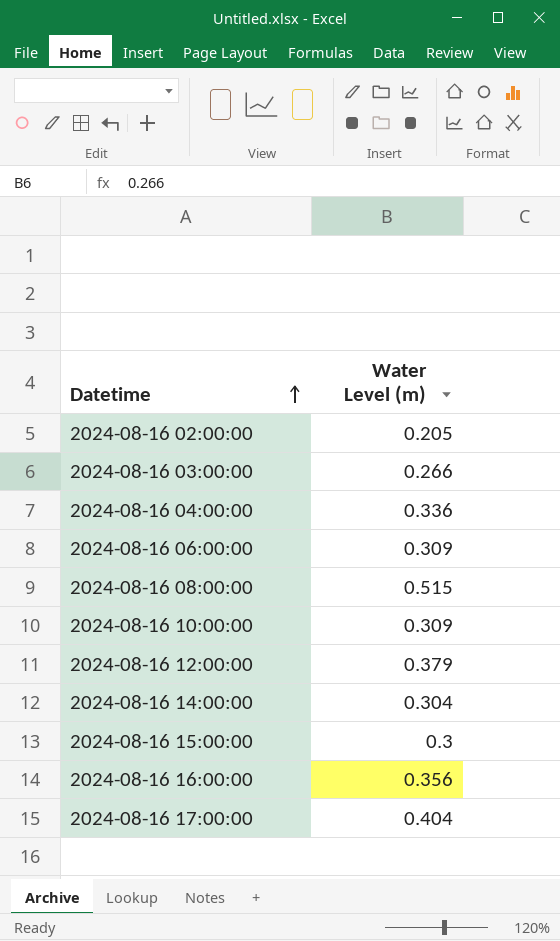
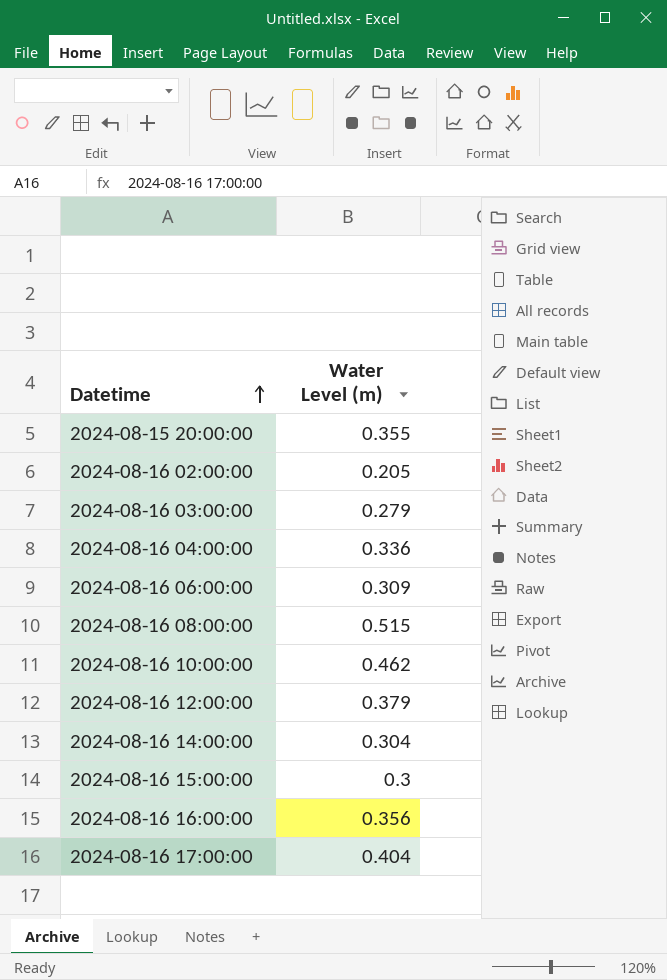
row 2024-08-15 20:00:00: none -> 0.355
2024-08-16 03:00:00 | Water Level (m): 0.266 -> 0.279
2024-08-16 10:00:00 | Water Level (m): 0.309 -> 0.462

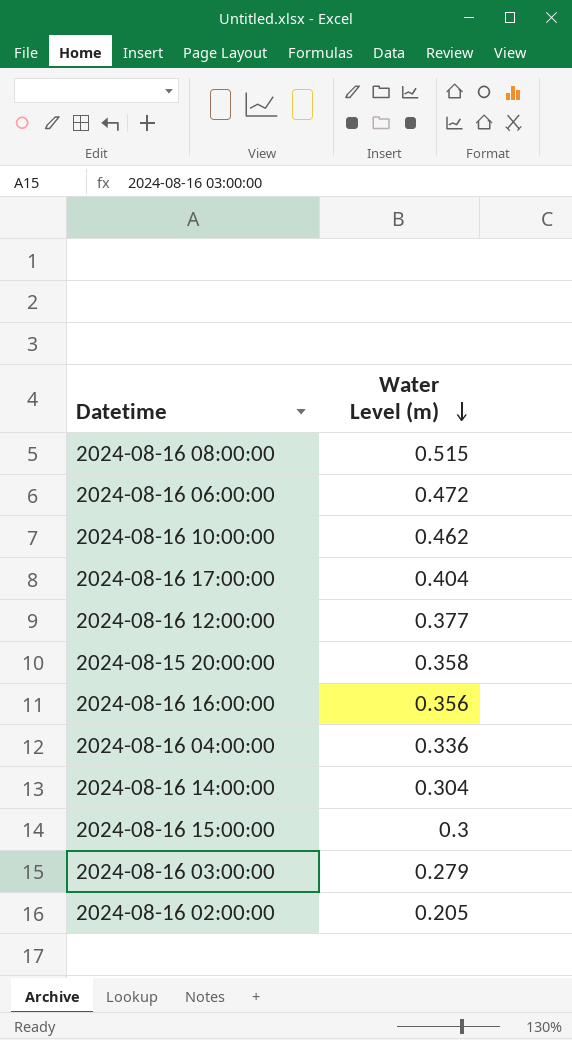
row order: Datetime ascending -> Water Level (m) descending
2024-08-16 06:00:00 | Water Level (m): 0.309 -> 0.472
2024-08-16 12:00:00 | Water Level (m): 0.379 -> 0.377
2024-08-15 20:00:00 | Water Level (m): 0.355 -> 0.358

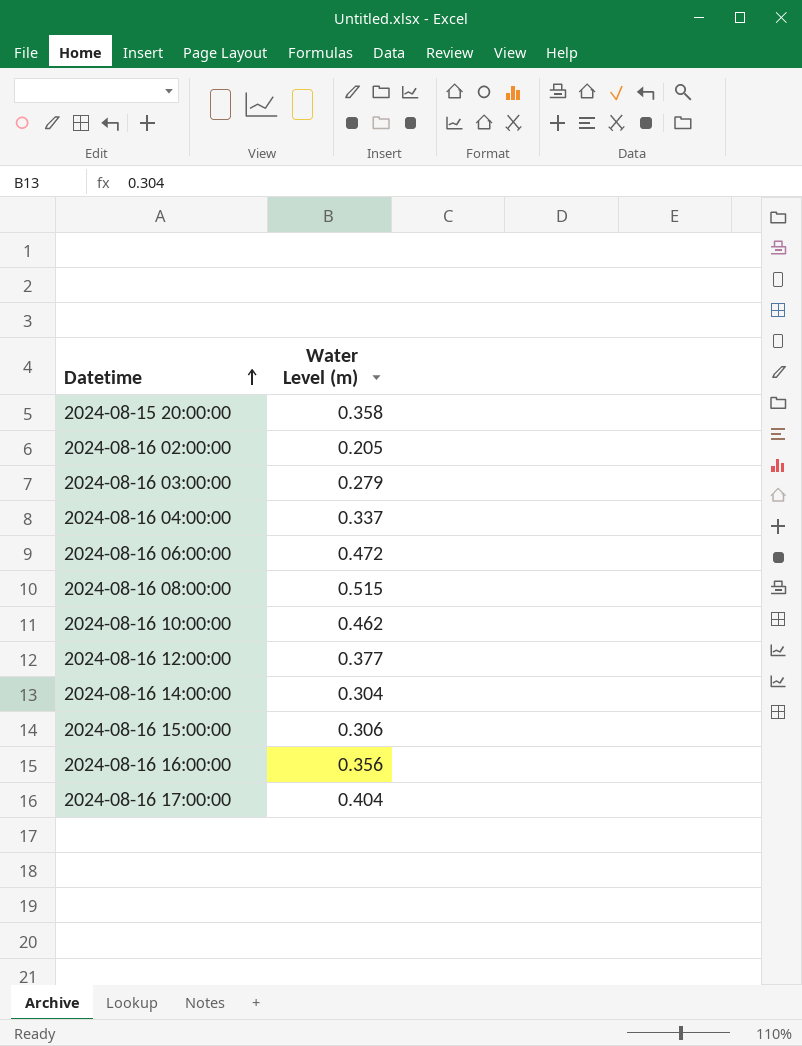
row order: Water Level (m) descending -> Datetime ascending
2024-08-16 04:00:00 | Water Level (m): 0.336 -> 0.337
2024-08-16 15:00:00 | Water Level (m): 0.3 -> 0.306

